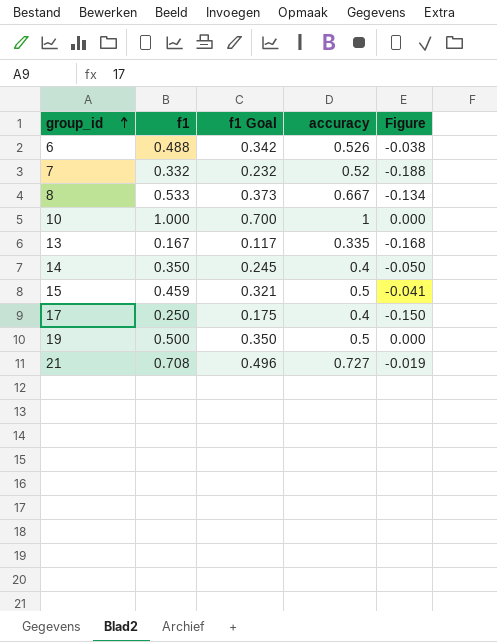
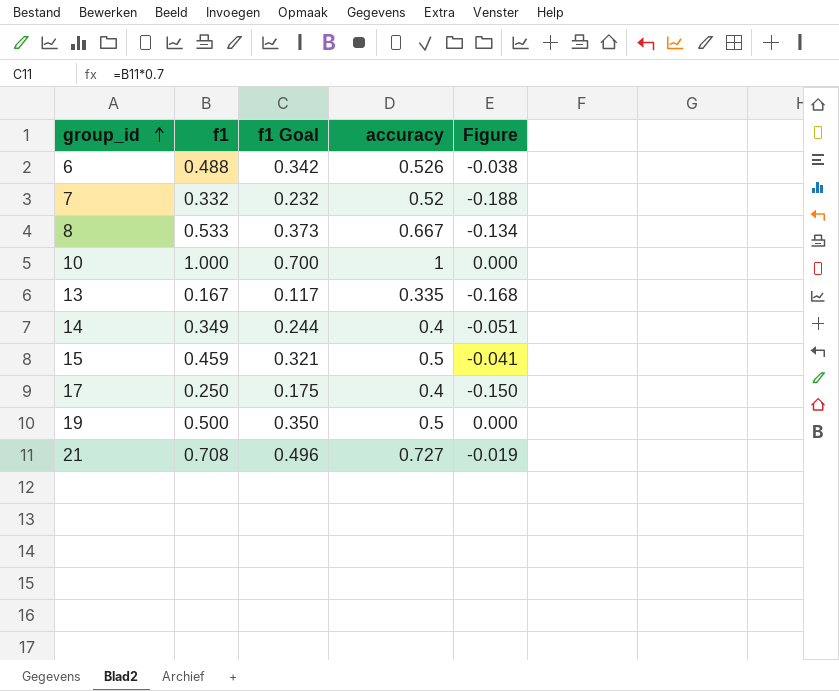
14 | f1: 0.350 -> 0.349
14 | f1 Goal: 0.245 -> 0.244
14 | Figure: -0.050 -> -0.051

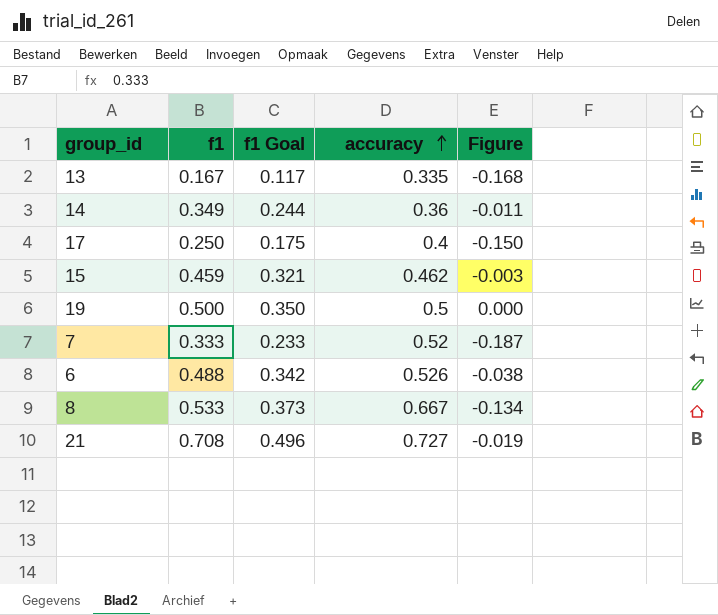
row order: group_id ascending -> accuracy ascending
row 10: 1.000 | 0.700 | 1 | 0.000 -> none
14 | accuracy: 0.4 -> 0.36
14 | Figure: -0.051 -> -0.011
15 | accuracy: 0.5 -> 0.462
15 | Figure: -0.041 -> -0.003
7 | f1: 0.332 -> 0.333
7 | f1 Goal: 0.232 -> 0.233
7 | Figure: -0.188 -> -0.187

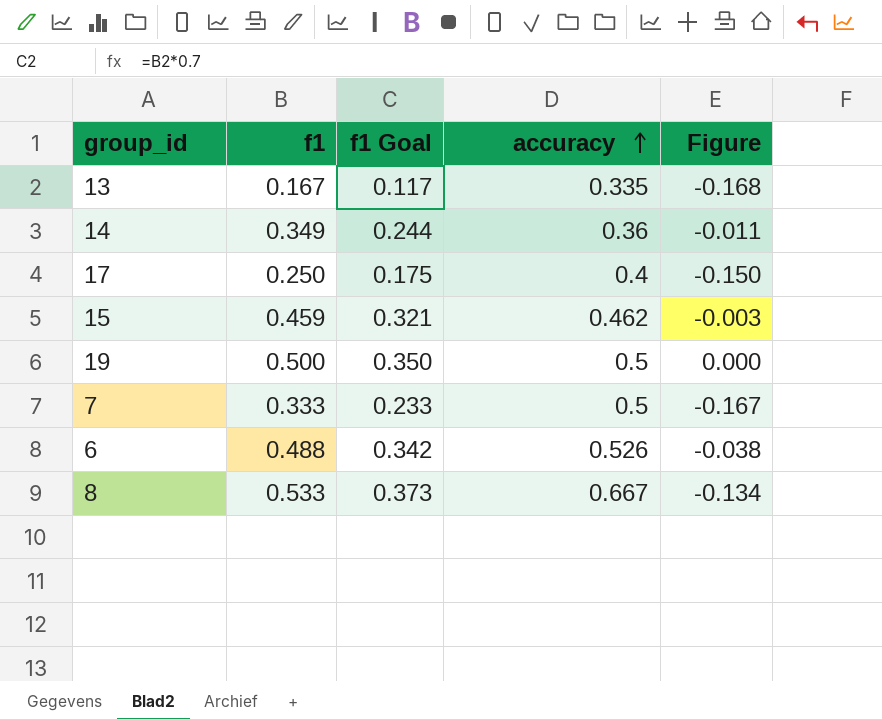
row 21: 0.708 | 0.496 | 0.727 | -0.019 -> none
7 | accuracy: 0.52 -> 0.5
7 | Figure: -0.187 -> -0.167

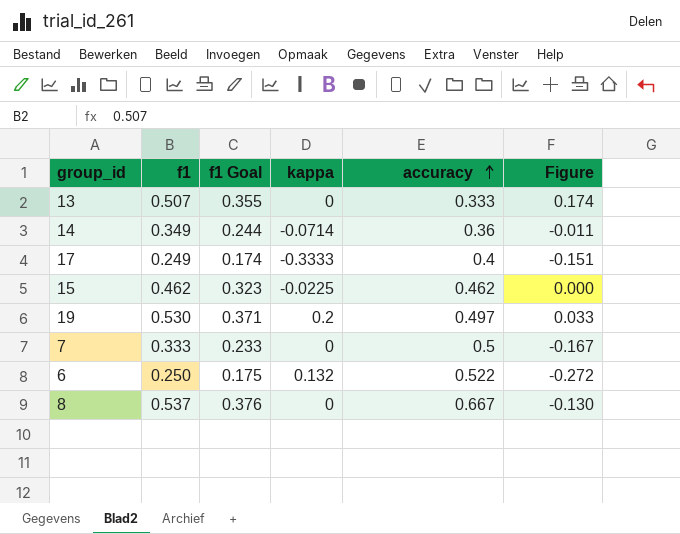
column kappa | position: none -> 4
13 | f1: 0.167 -> 0.507
13 | f1 Goal: 0.117 -> 0.355
13 | accuracy: 0.335 -> 0.333
13 | Figure: -0.168 -> 0.174
17 | f1: 0.250 -> 0.249
17 | f1 Goal: 0.175 -> 0.174
17 | Figure: -0.150 -> -0.151
15 | f1: 0.459 -> 0.462
15 | f1 Goal: 0.321 -> 0.323
15 | Figure: -0.003 -> 0.000
19 | f1: 0.500 -> 0.530
19 | f1 Goal: 0.350 -> 0.371
19 | accuracy: 0.5 -> 0.497
19 | Figure: 0.000 -> 0.033
6 | f1: 0.488 -> 0.250
6 | f1 Goal: 0.342 -> 0.175
6 | accuracy: 0.526 -> 0.522
6 | Figure: -0.038 -> -0.272
8 | f1: 0.533 -> 0.537
8 | f1 Goal: 0.373 -> 0.376
8 | Figure: -0.134 -> -0.130

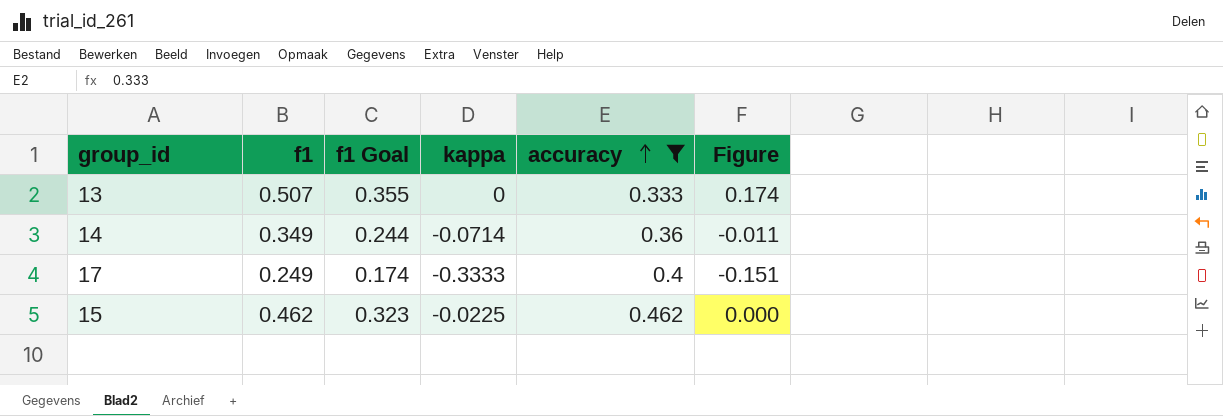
filter: none -> accuracy <= 0.462

